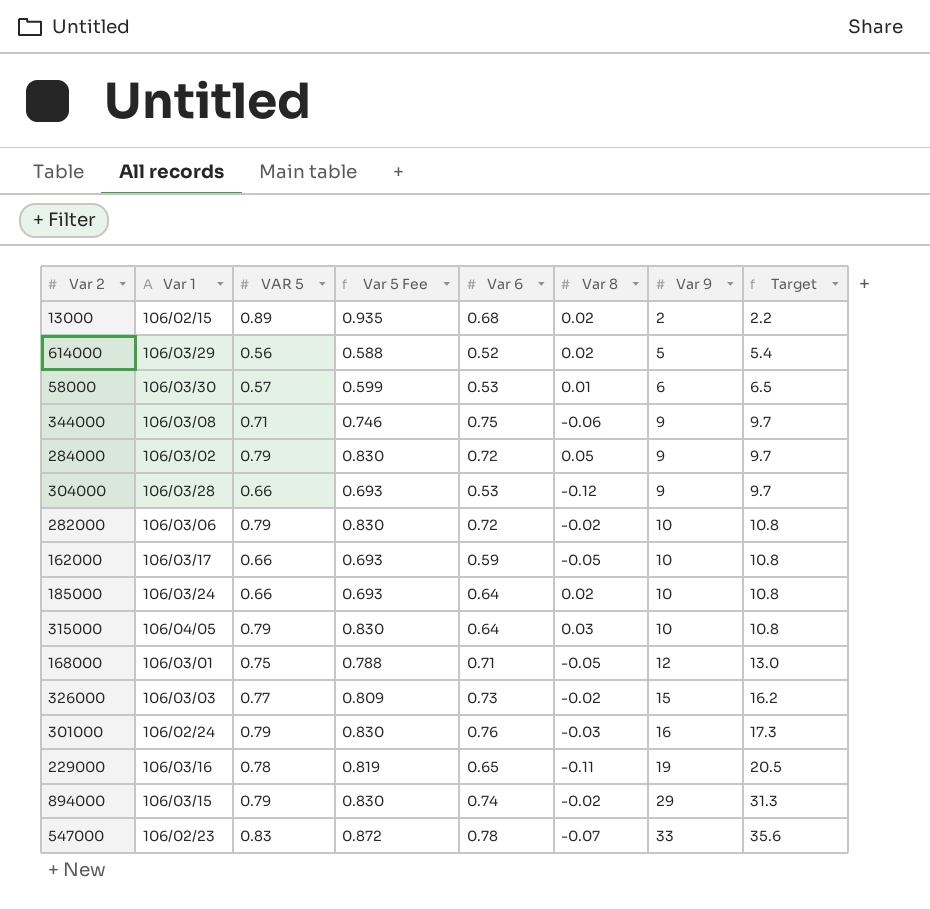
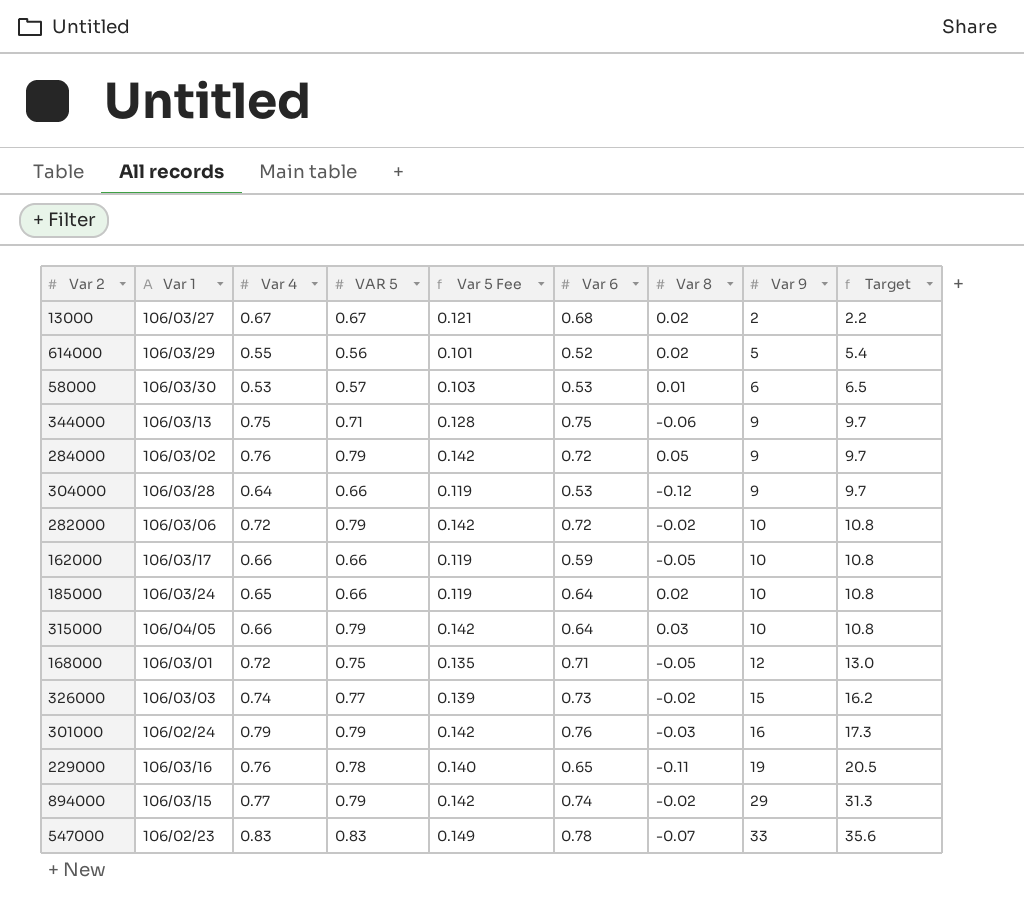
column Var 4 | position: none -> 3
column Var 5 Fee | formula: [VAR 5] * 1.05 -> [VAR 5] * 0.18
13000 | Var 1: 106/02/15 -> 106/03/27
13000 | VAR 5: 0.89 -> 0.67
344000 | Var 1: 106/03/08 -> 106/03/13

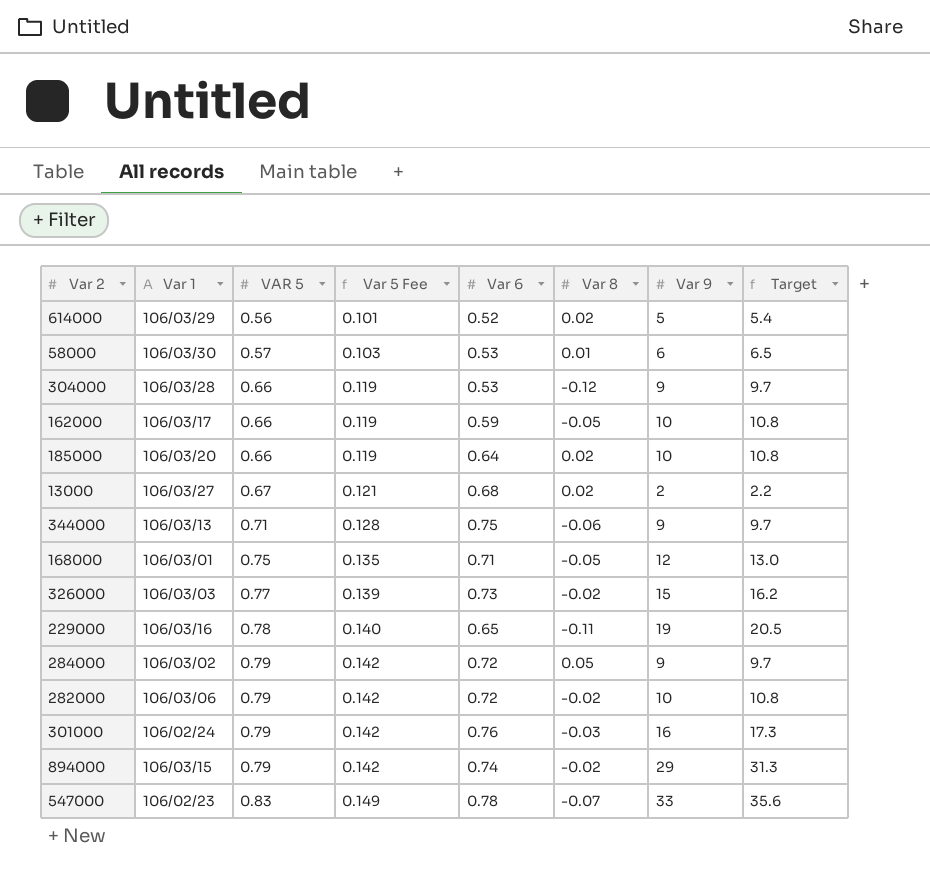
row order: Var 9 ascending -> VAR 5 ascending
column Var 4 | position: 3 -> none
row 315000: 106/04/05 | 0.66 | 0.79 | 0.142 | 0.64 | 0.03 | 10 | 10.8 -> none
185000 | Var 1: 106/03/24 -> 106/03/20

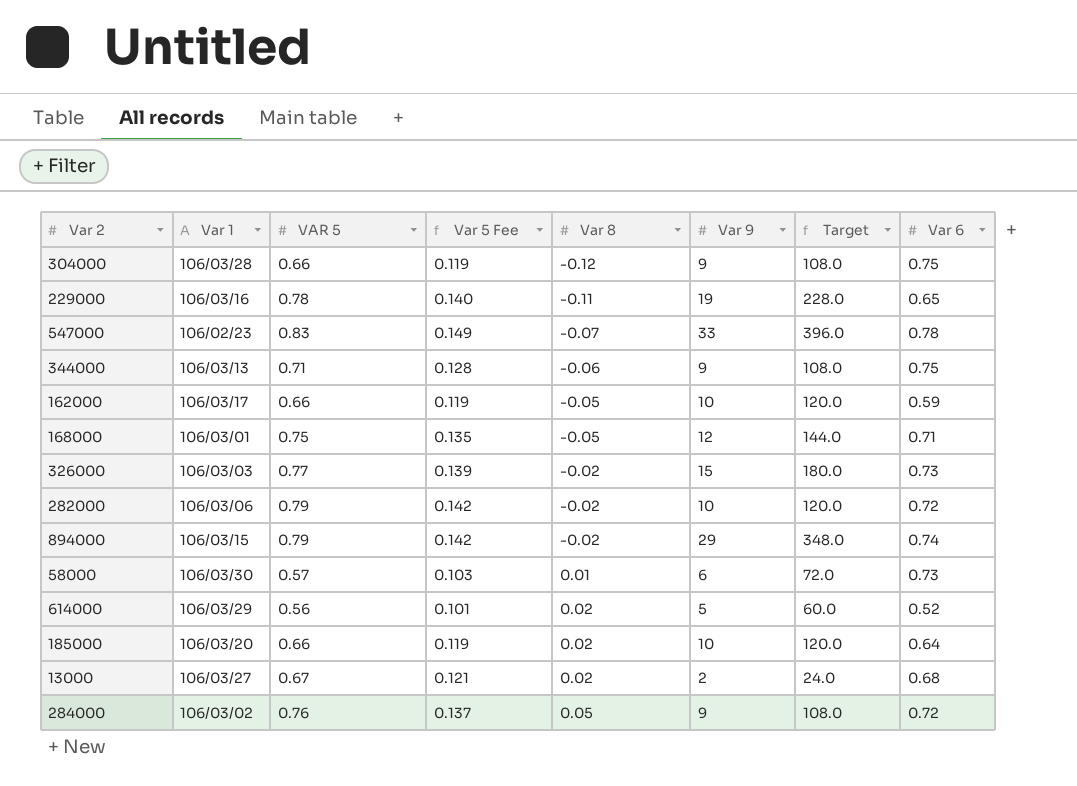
row order: VAR 5 ascending -> Var 8 ascending
column Target | formula: [Var 9] * 1.08 -> [Var 9] * 12
column Var 6 | position: 5 -> 8
row 301000: 106/02/24 | 0.79 | 0.142 | 0.76 | -0.03 | 16 | 17.3 -> none
304000 | Var 6: 0.53 -> 0.75
58000 | Var 6: 0.53 -> 0.73
284000 | VAR 5: 0.79 -> 0.76
284000 | Var 5 Fee: 0.142 -> 0.137

